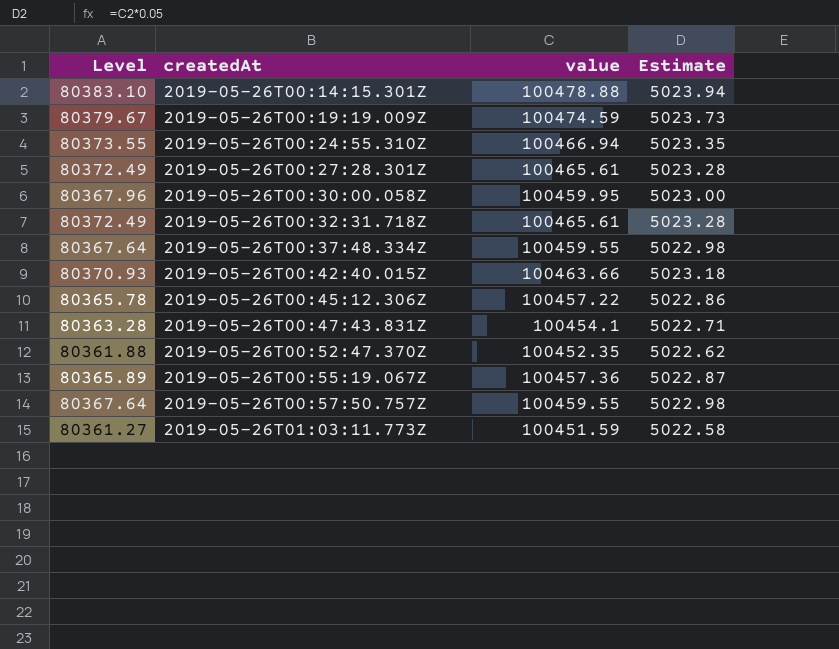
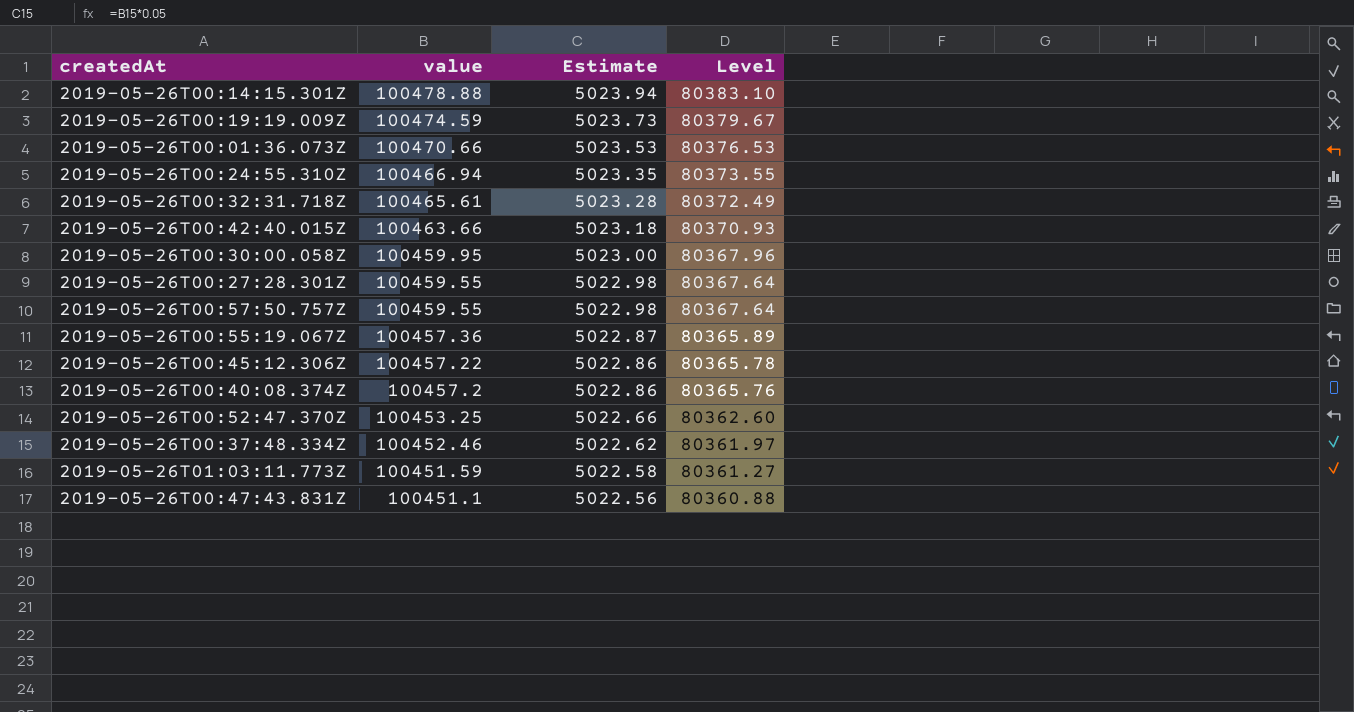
row order: createdAt ascending -> value descending
column Level | position: 1 -> 4
row 2019-05-26T00:01:36.073Z: none -> 100470.66 | 5023.53 | 80376.53
2019-05-26T00:27:28.301Z | value: 100465.61 -> 100459.55
2019-05-26T00:27:28.301Z | Estimate: 5023.28 -> 5022.98
2019-05-26T00:27:28.301Z | Level: 80372.49 -> 80367.64
row 2019-05-26T00:40:08.374Z: none -> 100457.2 | 5022.86 | 80365.76
2019-05-26T00:52:47.370Z | value: 100452.35 -> 100453.25
2019-05-26T00:52:47.370Z | Estimate: 5022.62 -> 5022.66
2019-05-26T00:52:47.370Z | Level: 80361.88 -> 80362.60
2019-05-26T00:37:48.334Z | value: 100459.55 -> 100452.46
2019-05-26T00:37:48.334Z | Estimate: 5022.98 -> 5022.62
2019-05-26T00:37:48.334Z | Level: 80367.64 -> 80361.97
2019-05-26T00:47:43.831Z | value: 100454.1 -> 100451.1
2019-05-26T00:47:43.831Z | Estimate: 5022.71 -> 5022.56
2019-05-26T00:47:43.831Z | Level: 80363.28 -> 80360.88

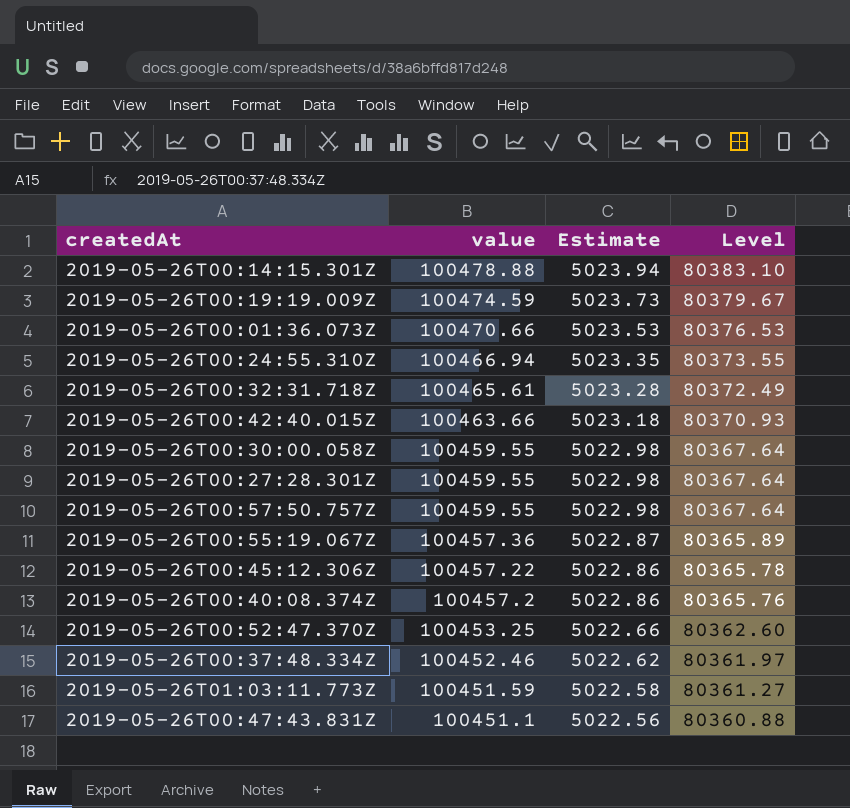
2019-05-26T00:30:00.058Z | value: 100459.95 -> 100459.55
2019-05-26T00:30:00.058Z | Estimate: 5023.00 -> 5022.98
2019-05-26T00:30:00.058Z | Level: 80367.96 -> 80367.64

